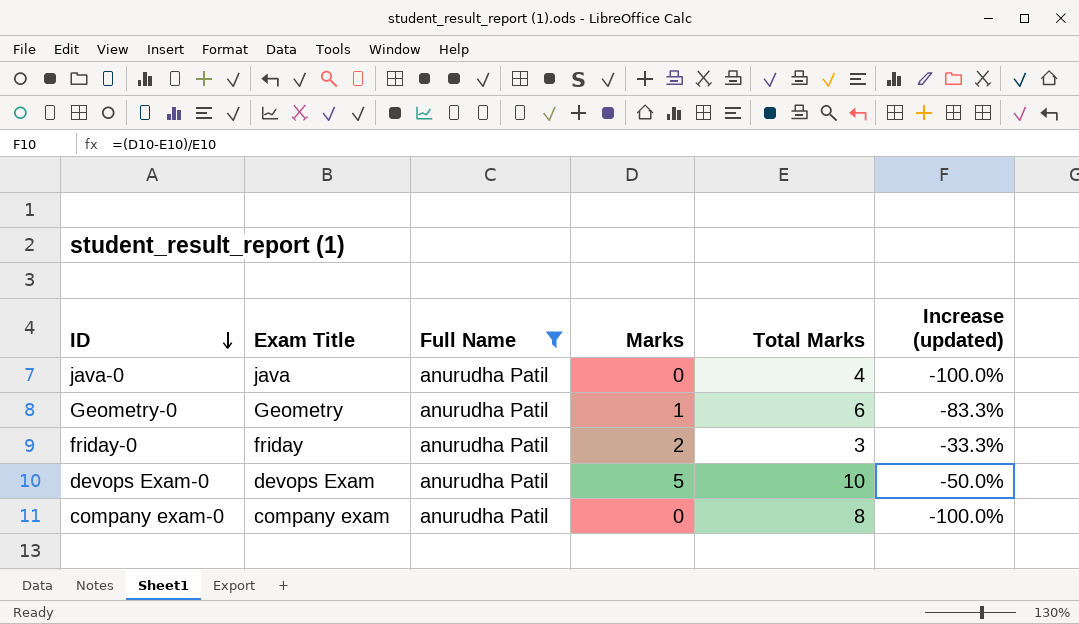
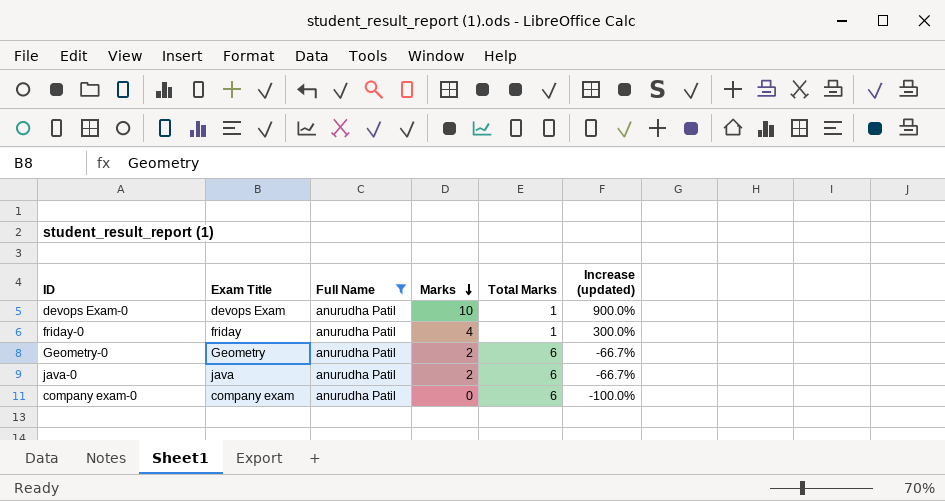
row order: ID descending -> Marks descending
devops Exam-0 | Marks: 5 -> 10
devops Exam-0 | Total Marks: 10 -> 1
devops Exam-0 | Increase (updated): -50.0% -> 900.0%
friday-0 | Marks: 2 -> 4
friday-0 | Total Marks: 3 -> 1
friday-0 | Increase (updated): -33.3% -> 300.0%
Geometry-0 | Marks: 1 -> 2
Geometry-0 | Increase (updated): -83.3% -> -66.7%
java-0 | Marks: 0 -> 2
java-0 | Total Marks: 4 -> 6
java-0 | Increase (updated): -100.0% -> -66.7%
company exam-0 | Total Marks: 8 -> 6

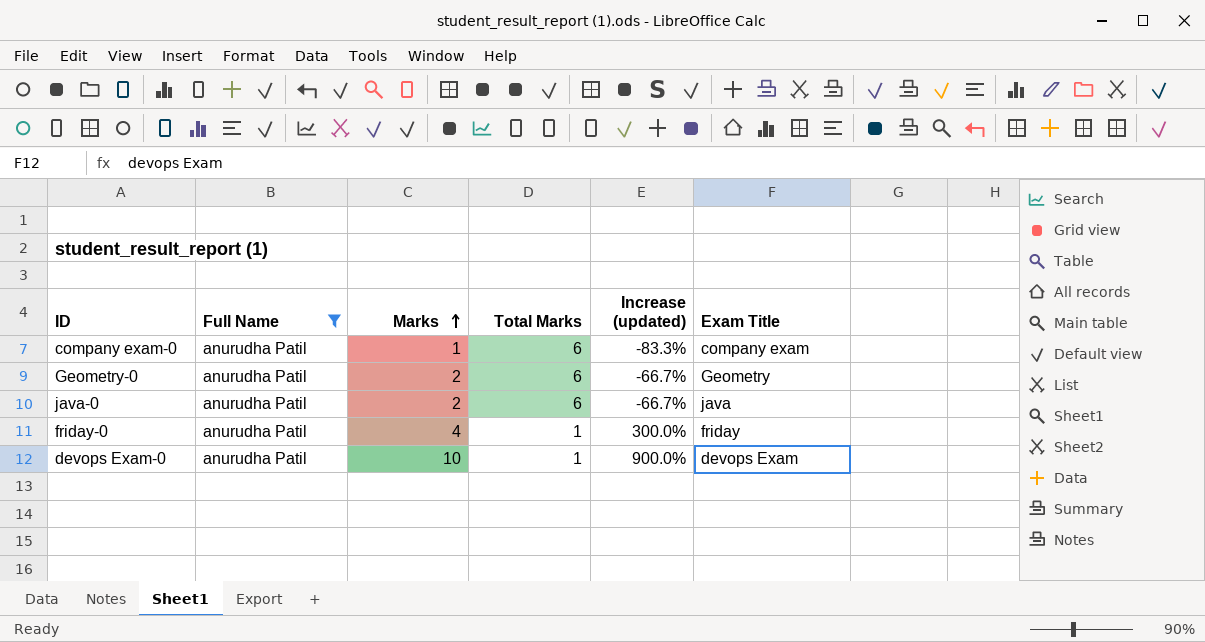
row order: Marks descending -> Marks ascending
column Exam Title | position: 2 -> 6
company exam-0 | Marks: 0 -> 1
company exam-0 | Increase (updated): -100.0% -> -83.3%

